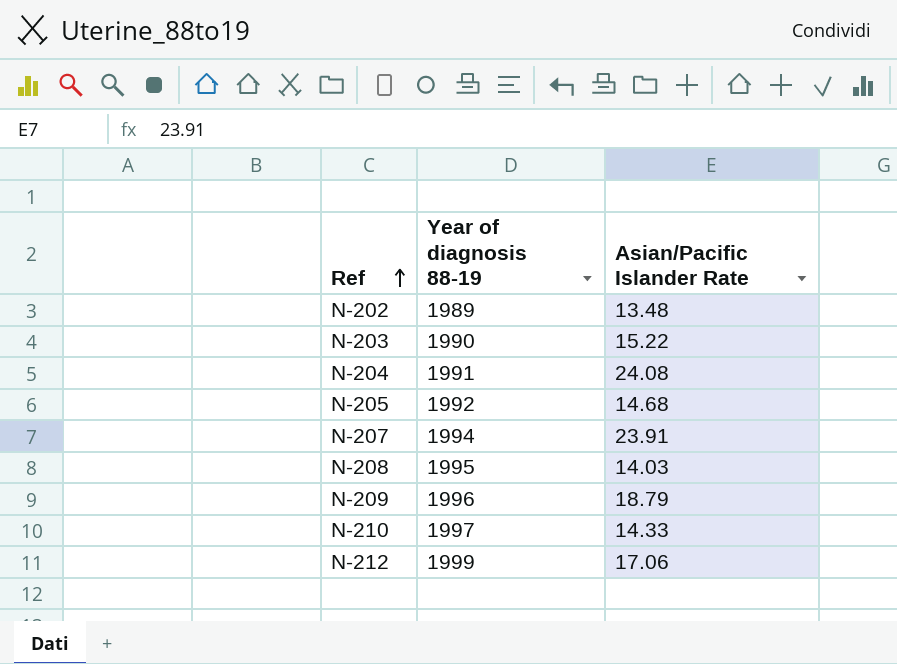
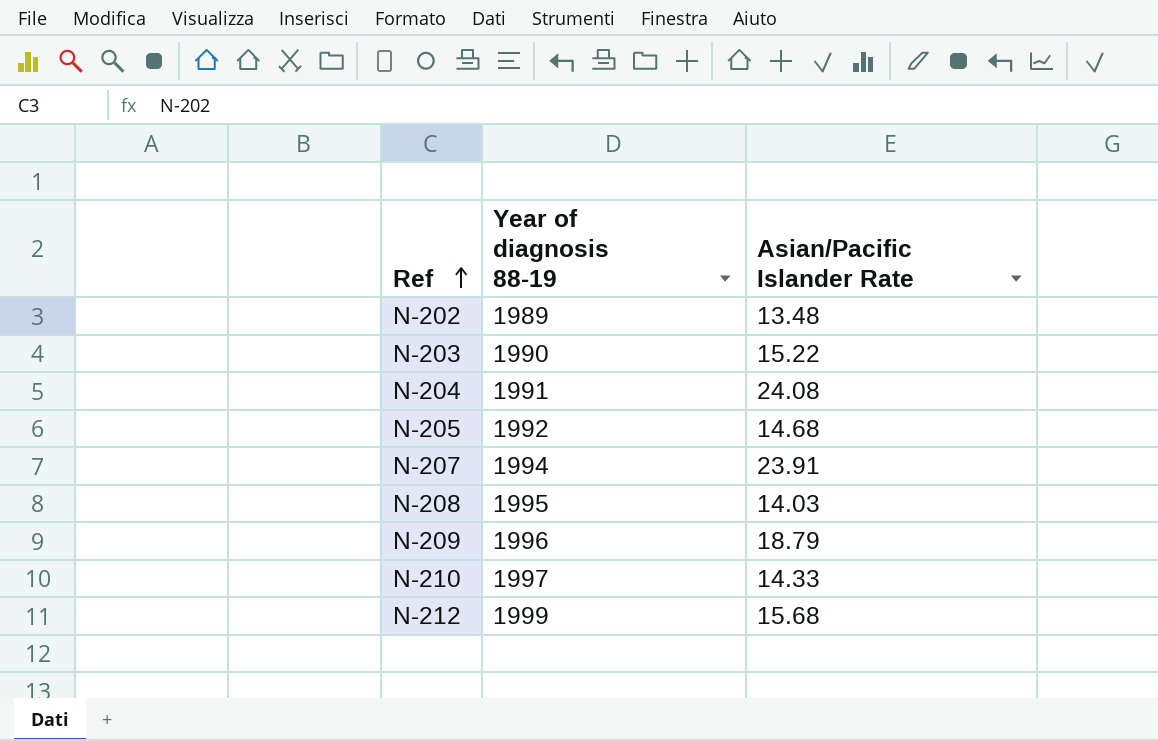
N-212 | Asian/Pacific Islander Rate: 17.06 -> 15.68

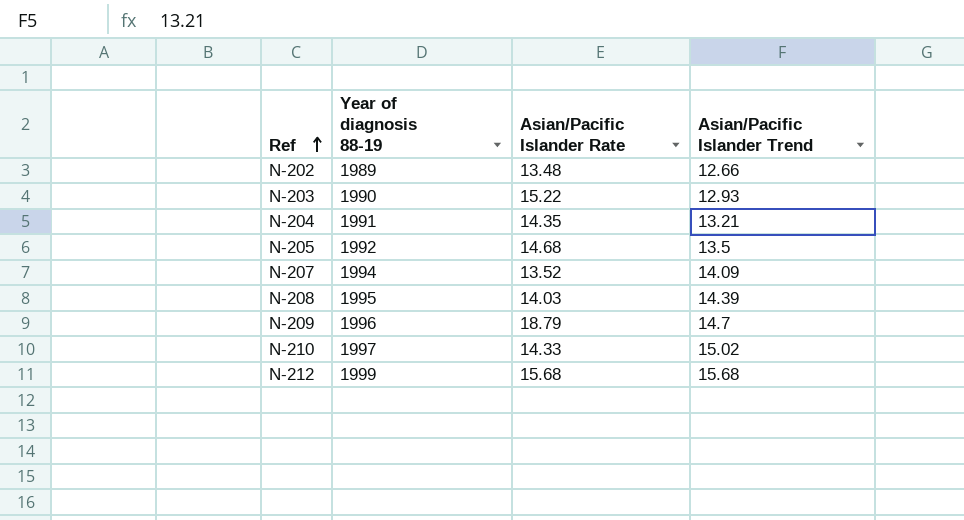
column Asian/Pacific Islander Trend | position: none -> 4
N-204 | Asian/Pacific Islander Rate: 24.08 -> 14.35
N-207 | Asian/Pacific Islander Rate: 23.91 -> 13.52

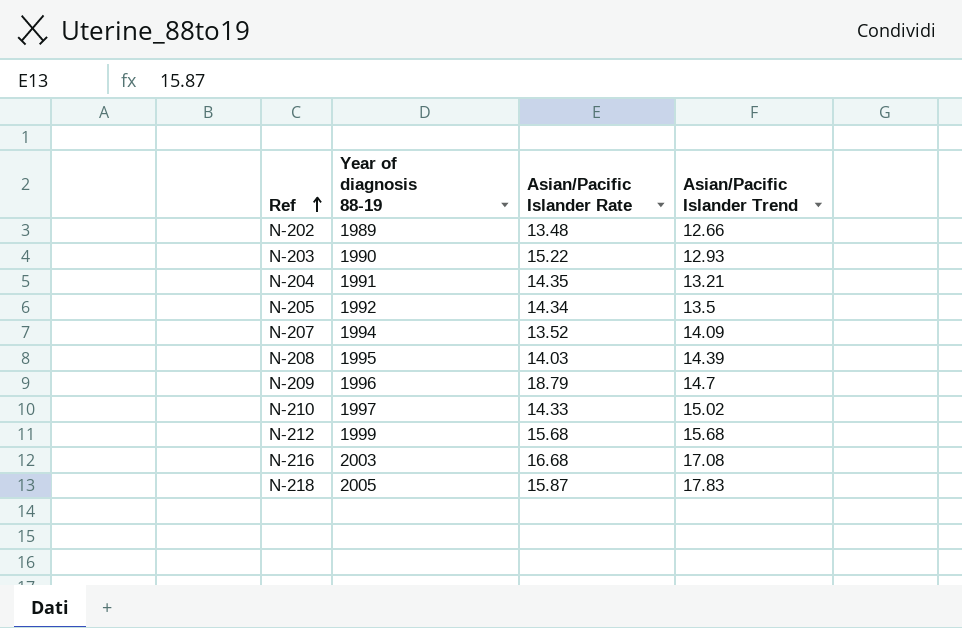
N-205 | Asian/Pacific Islander Rate: 14.68 -> 14.34
row N-216: none -> 2003 | 16.68 | 17.08
row N-218: none -> 2005 | 15.87 | 17.83

